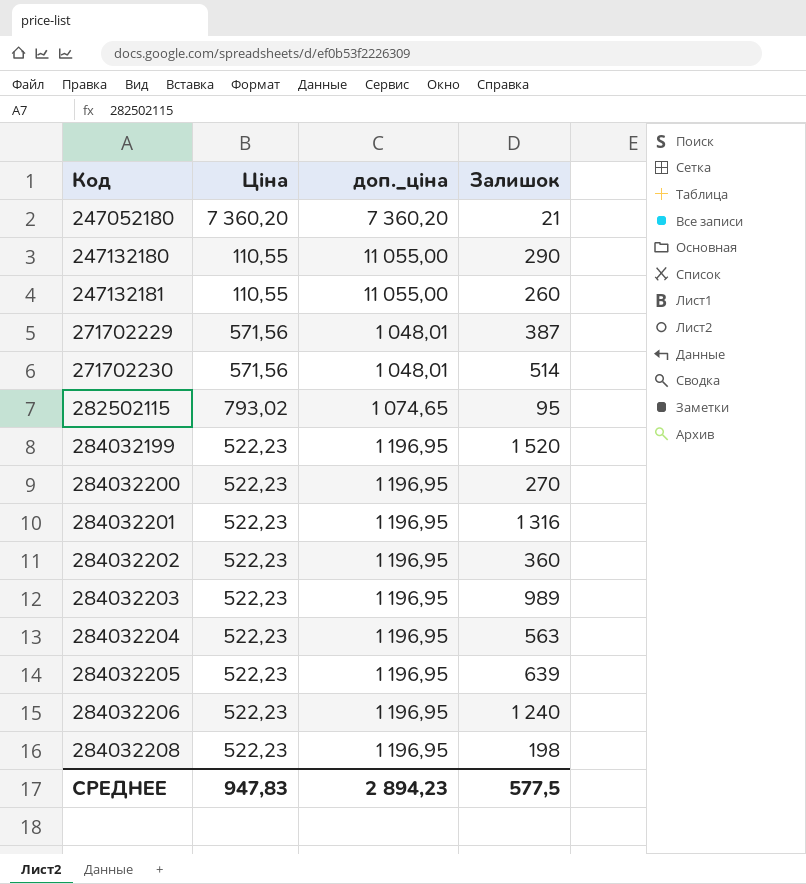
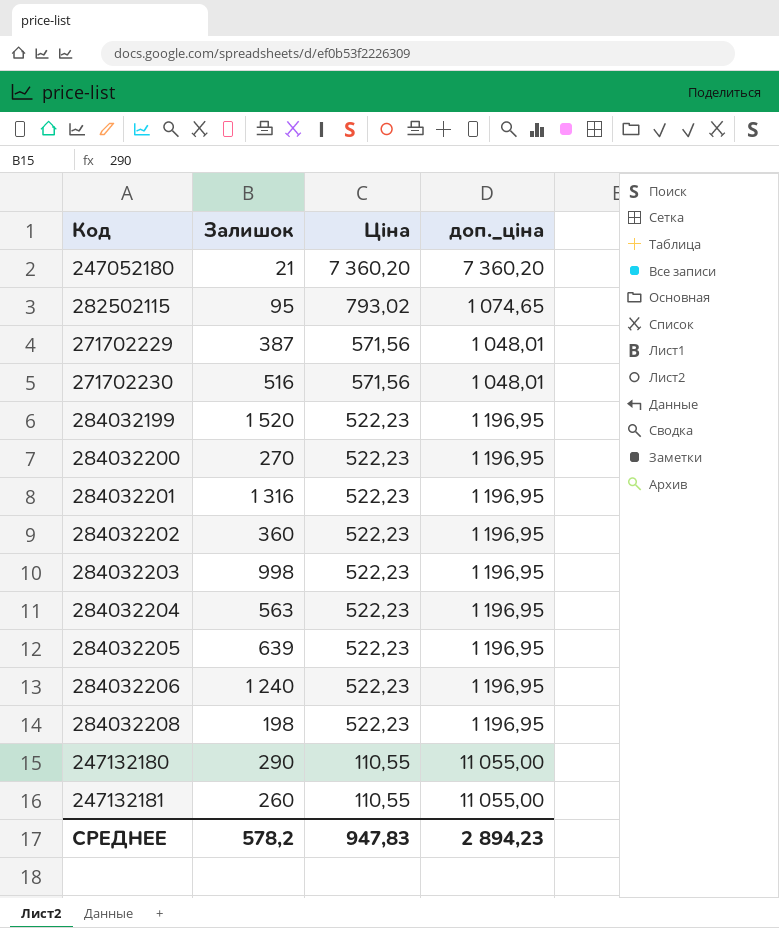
row order: Код ascending -> Ціна descending
column Залишок | position: 4 -> 2
271702230 | Залишок: 514 -> 516
284032203 | Залишок: 989 -> 998
СРЕДНЕЕ | Залишок: 577,5 -> 578,2

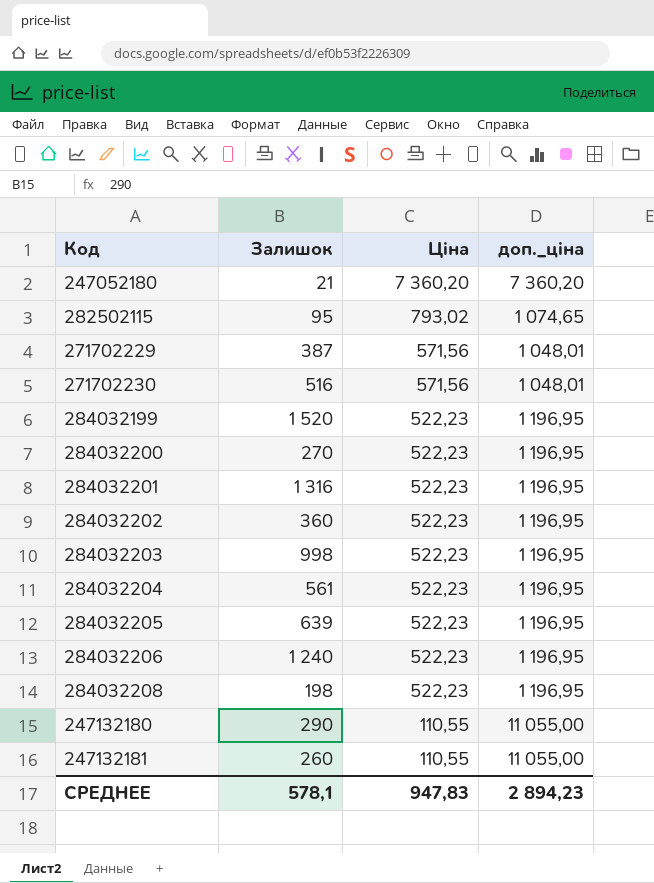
284032204 | Залишок: 563 -> 561
СРЕДНЕЕ | Залишок: 578,2 -> 578,1

